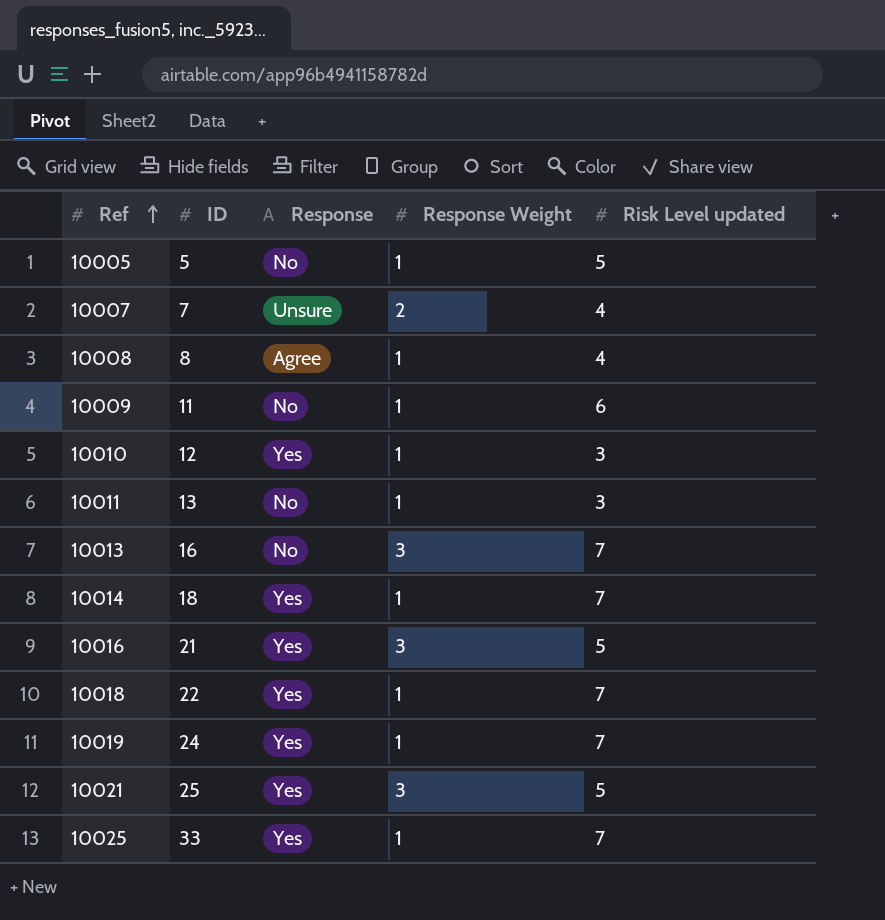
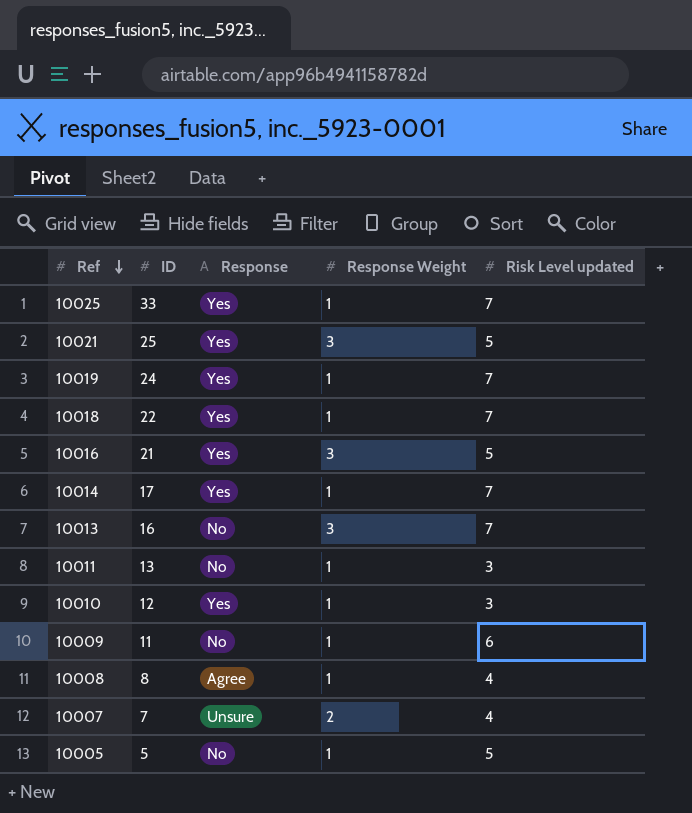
row order: Ref ascending -> Ref descending
10014 | ID: 18 -> 17

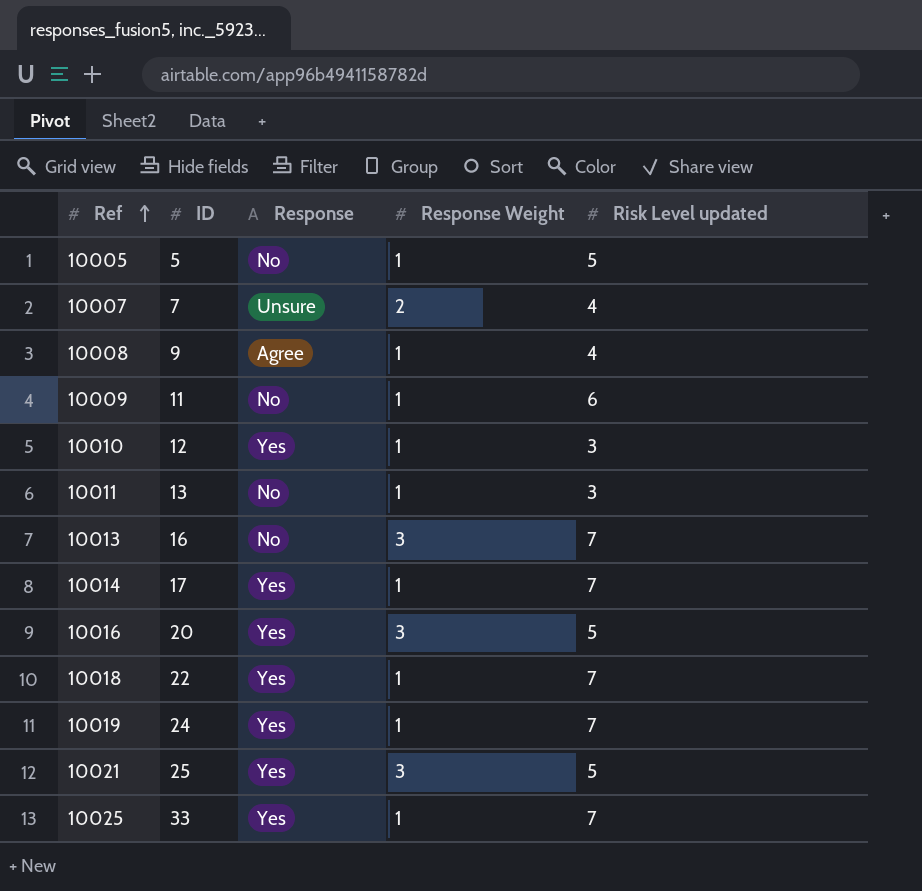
row order: Ref descending -> Ref ascending
10008 | ID: 8 -> 9
10016 | ID: 21 -> 20

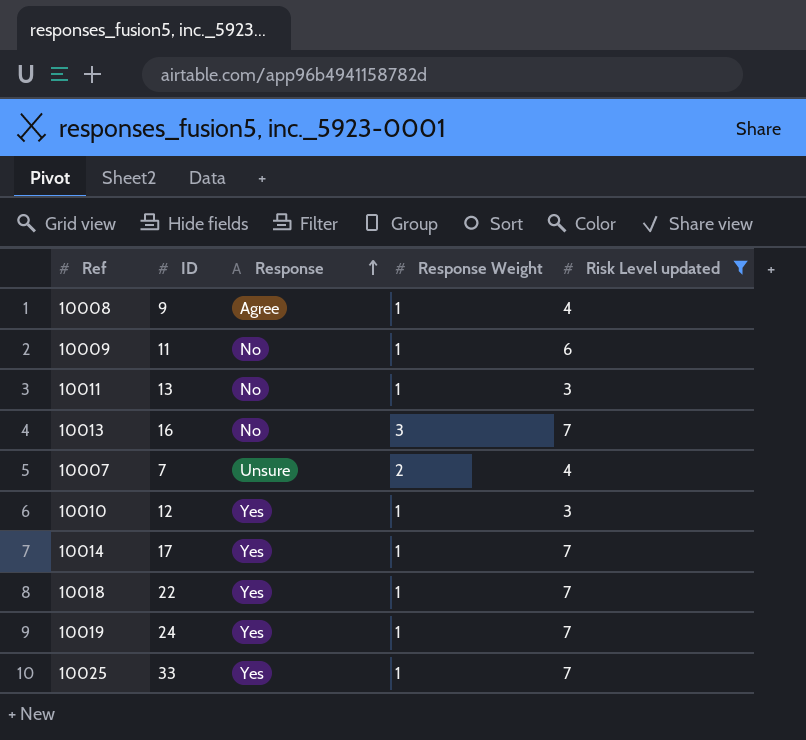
filter: none -> Risk Level updated != 5
row order: Ref ascending -> Response ascending

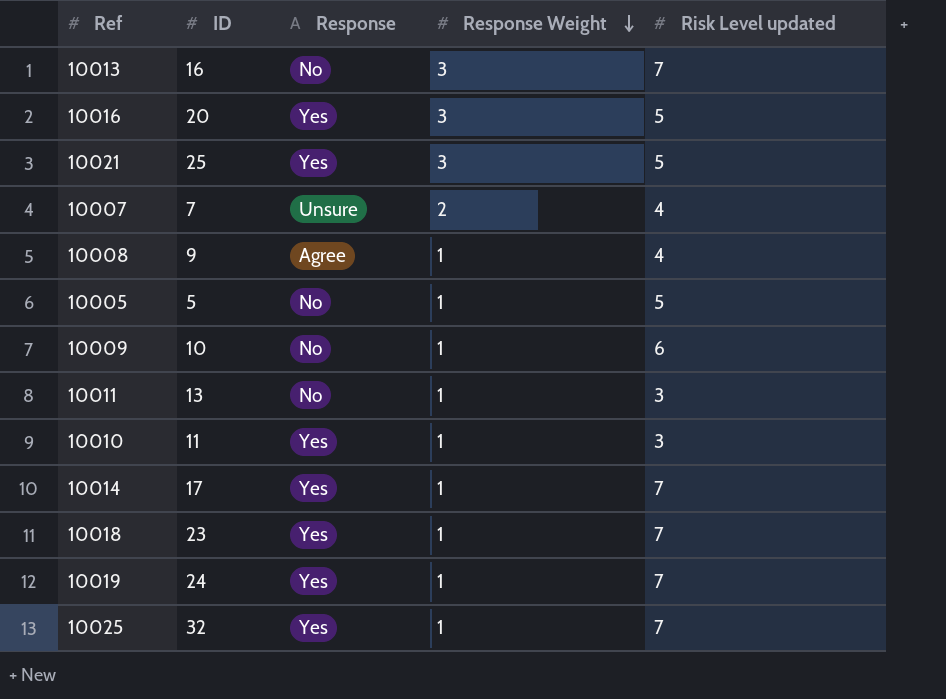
filter: Risk Level updated != 5 -> none
row order: Response ascending -> Response Weight descending
10009 | ID: 11 -> 10
10010 | ID: 12 -> 11
10018 | ID: 22 -> 23
10025 | ID: 33 -> 32

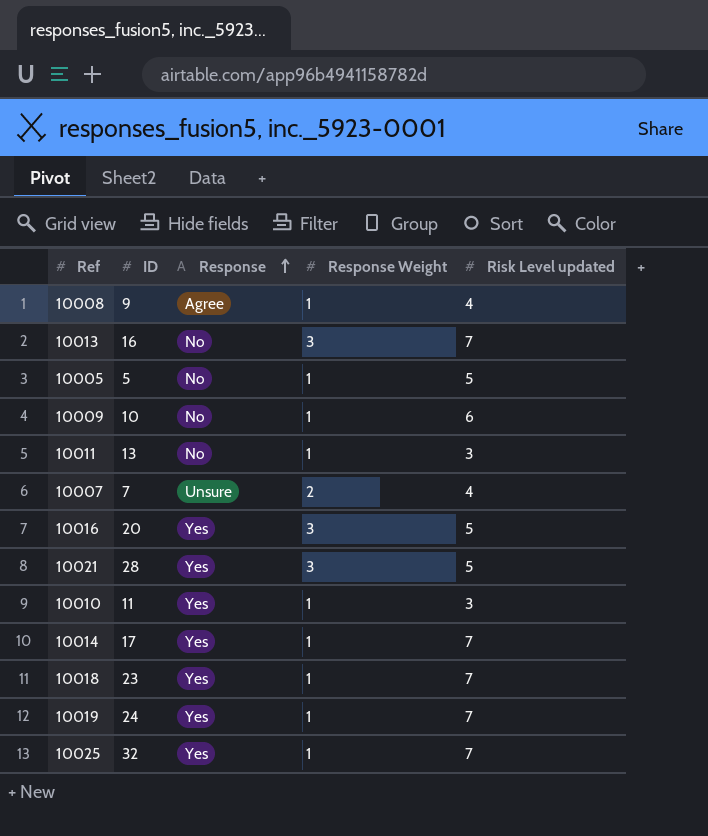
row order: Response Weight descending -> Response ascending
10021 | ID: 25 -> 28

